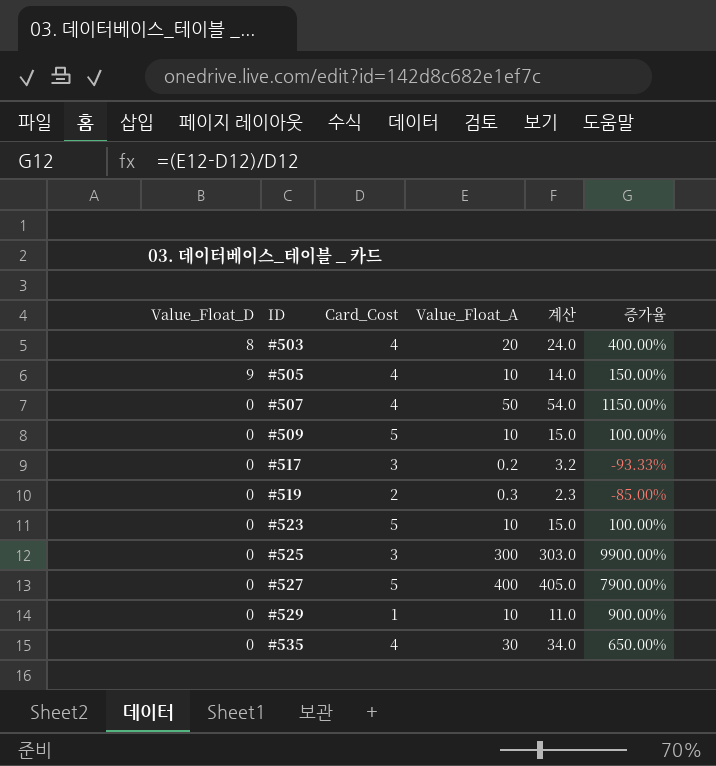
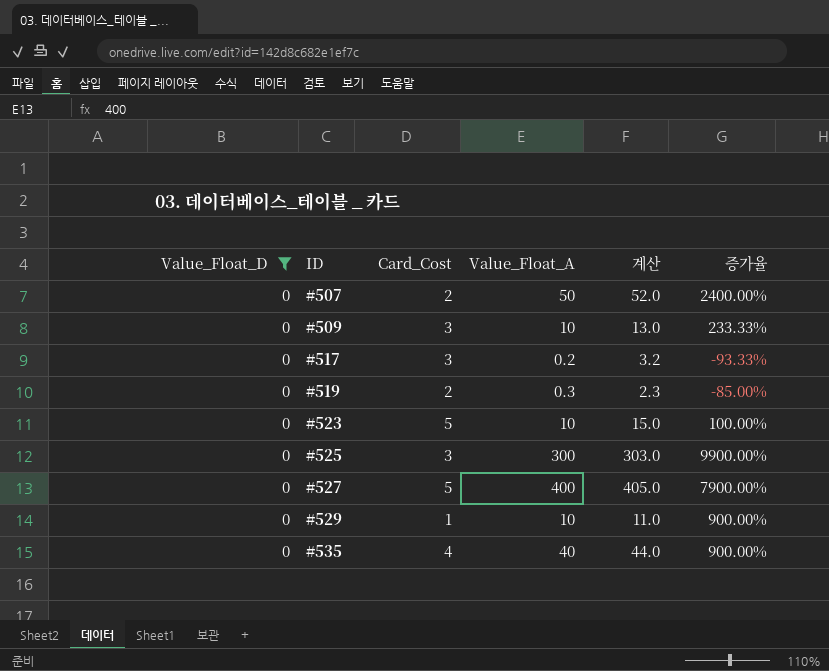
filter: none -> Value_Float_D = 0
#507 | Card_Cost: 4 -> 2
#507 | 계산: 54.0 -> 52.0
#507 | 증가율: 1150.00% -> 2400.00%
#509 | Card_Cost: 5 -> 3
#509 | 계산: 15.0 -> 13.0
#509 | 증가율: 100.00% -> 233.33%
#535 | Value_Float_A: 30 -> 40
#535 | 계산: 34.0 -> 44.0
#535 | 증가율: 650.00% -> 900.00%

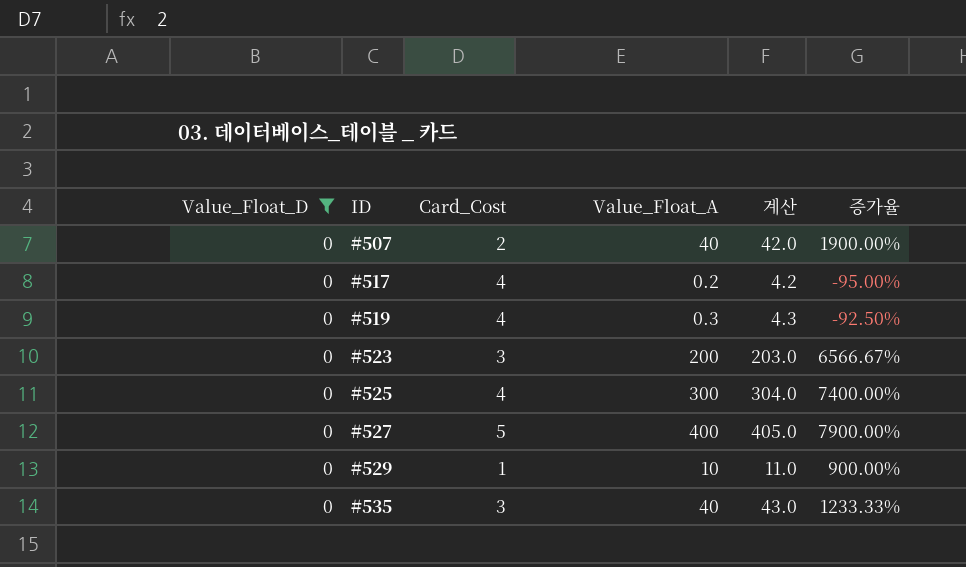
row #509: 0 | 3 | 10 | 13.0 | 233.33% -> none
#507 | Value_Float_A: 50 -> 40
#507 | 계산: 52.0 -> 42.0
#507 | 증가율: 2400.00% -> 1900.00%
#517 | Card_Cost: 3 -> 4
#517 | 계산: 3.2 -> 4.2
#517 | 증가율: -93.33% -> -95.00%
#519 | Card_Cost: 2 -> 4
#519 | 계산: 2.3 -> 4.3
#519 | 증가율: -85.00% -> -92.50%
#523 | Card_Cost: 5 -> 3
#523 | Value_Float_A: 10 -> 200
#523 | 계산: 15.0 -> 203.0
#523 | 증가율: 100.00% -> 6566.67%
#525 | Card_Cost: 3 -> 4
#525 | 계산: 303.0 -> 304.0
#525 | 증가율: 9900.00% -> 7400.00%
#535 | Card_Cost: 4 -> 3
#535 | 계산: 44.0 -> 43.0
#535 | 증가율: 900.00% -> 1233.33%

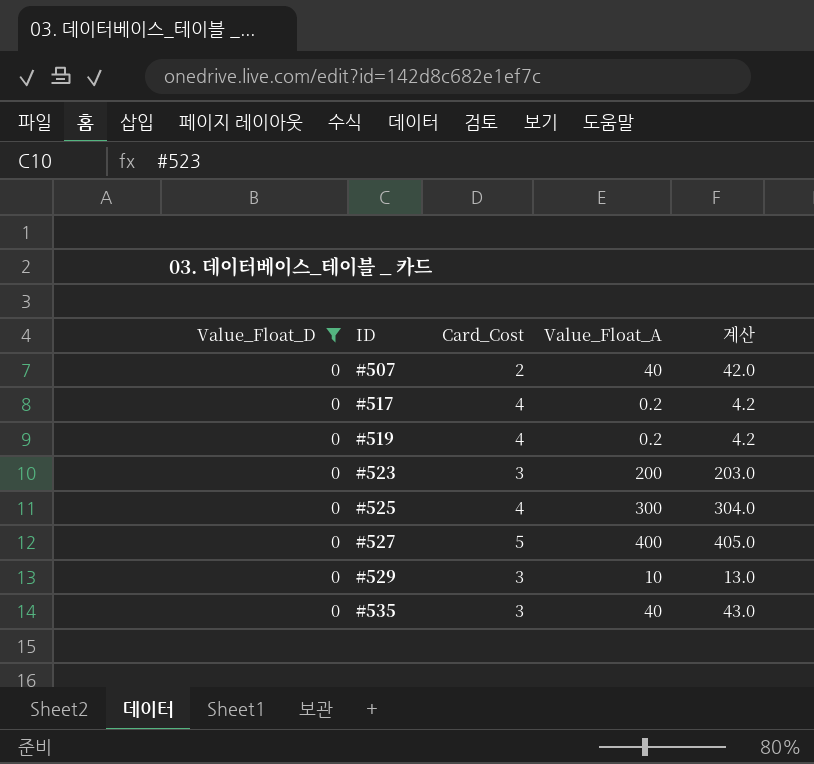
column 증가율 | formula: ([Value_Float_A] - [Card_Cost]) / [Card_Cost] -> none
#519 | Value_Float_A: 0.3 -> 0.2
#519 | 계산: 4.3 -> 4.2
#529 | Card_Cost: 1 -> 3
#529 | 계산: 11.0 -> 13.0

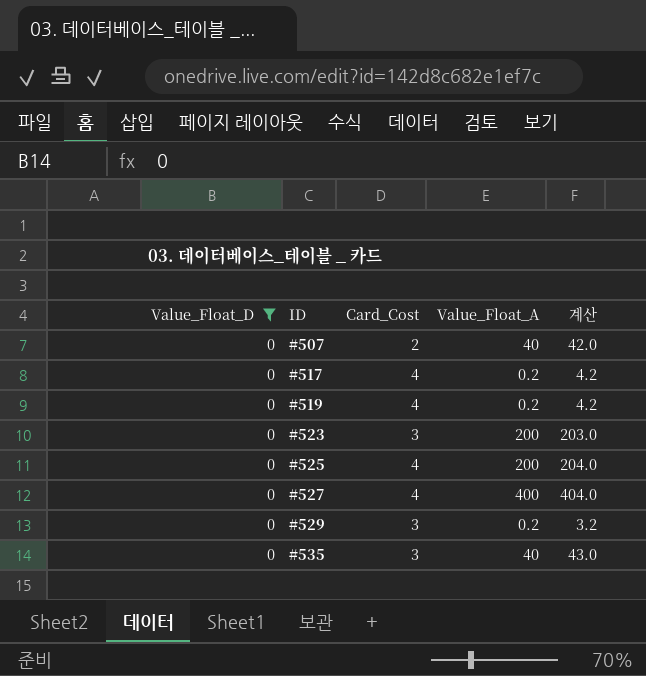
#525 | Value_Float_A: 300 -> 200
#525 | 계산: 304.0 -> 204.0
#527 | Card_Cost: 5 -> 4
#527 | 계산: 405.0 -> 404.0
#529 | Value_Float_A: 10 -> 0.2
#529 | 계산: 13.0 -> 3.2

